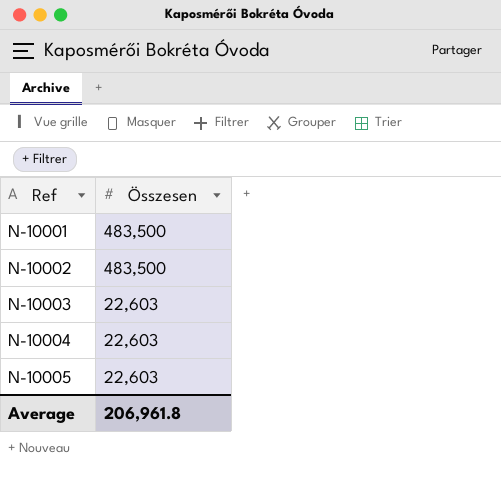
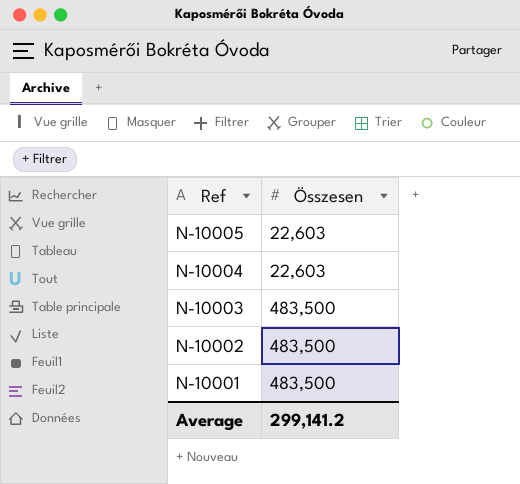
row order: Ref ascending -> Ref descending
N-10003 | Összesen: 22,603 -> 483,500
Average | Összesen: 206,961.8 -> 299,141.2

